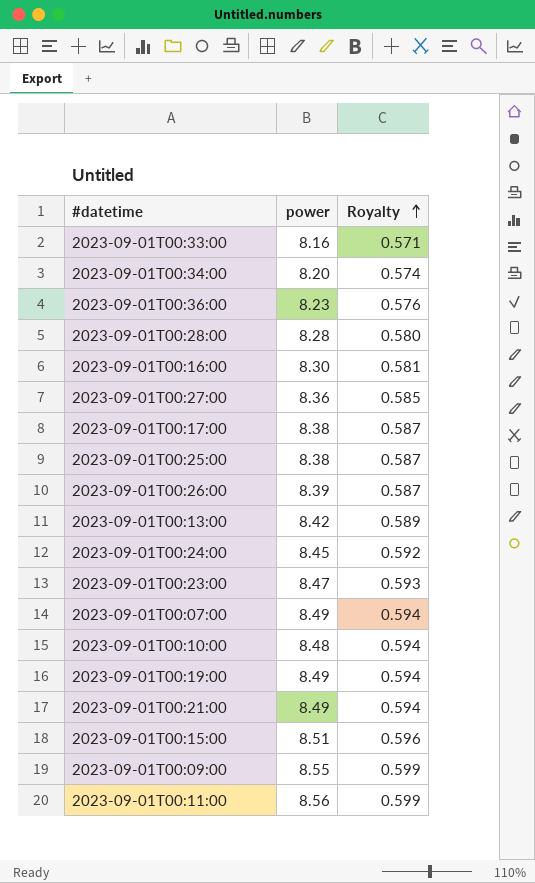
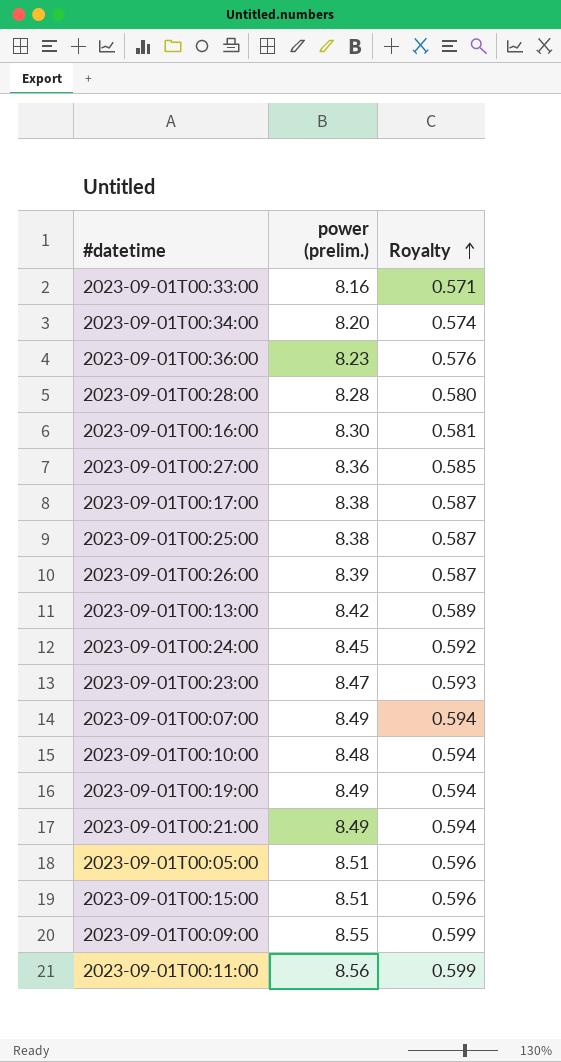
column name: power -> power (prelim.)
row 2023-09-01T00:05:00: none -> 8.51 | 0.596

